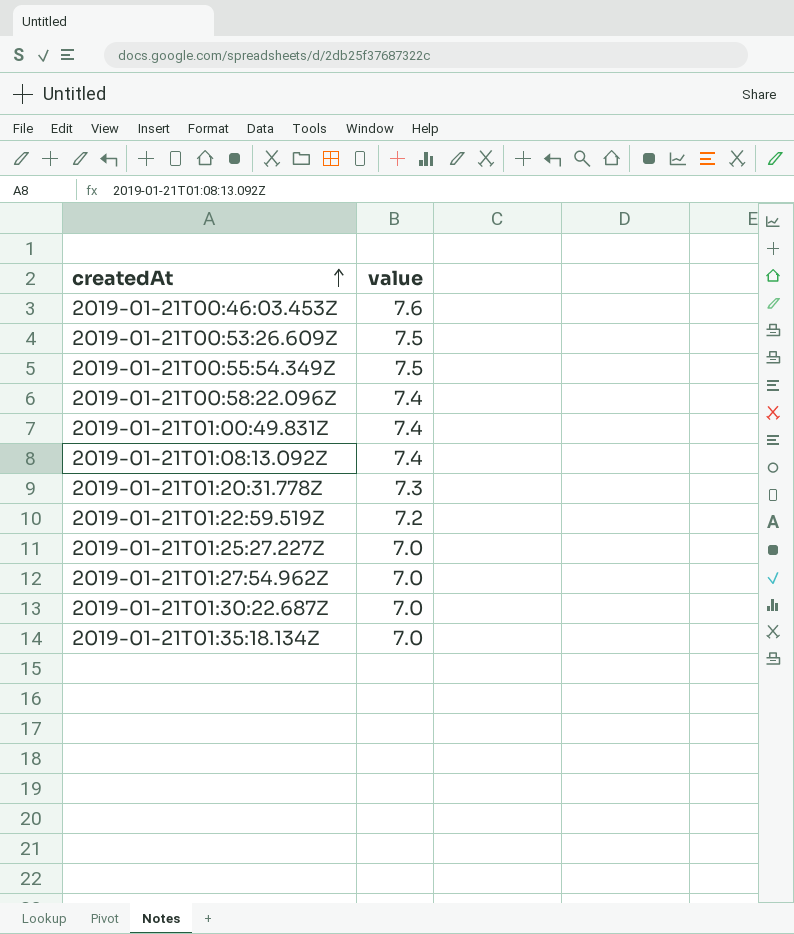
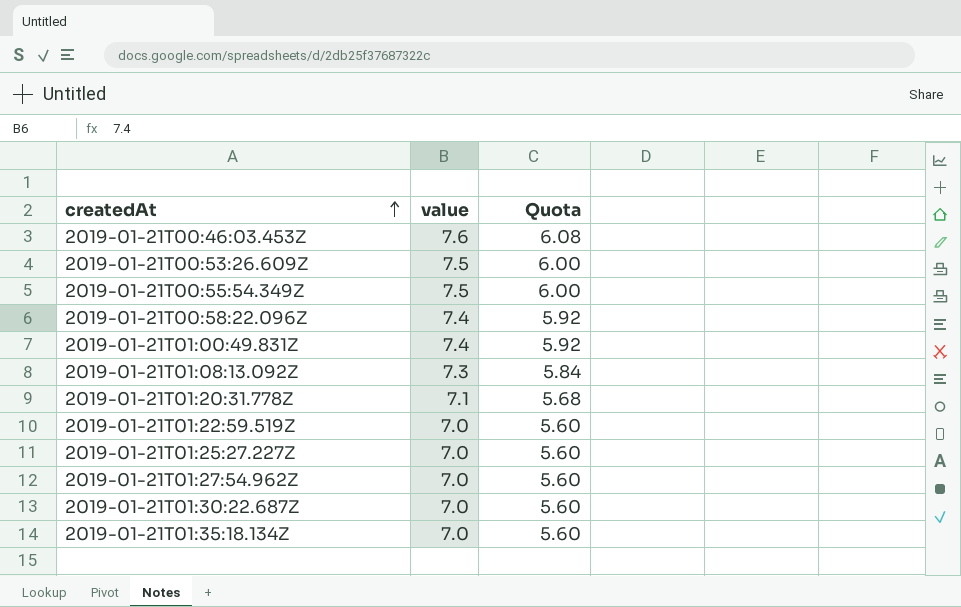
column Quota | formula: none -> [value] * 0.8
2019-01-21T01:08:13.092Z | value: 7.4 -> 7.3
2019-01-21T01:20:31.778Z | value: 7.3 -> 7.1
2019-01-21T01:22:59.519Z | value: 7.2 -> 7.0

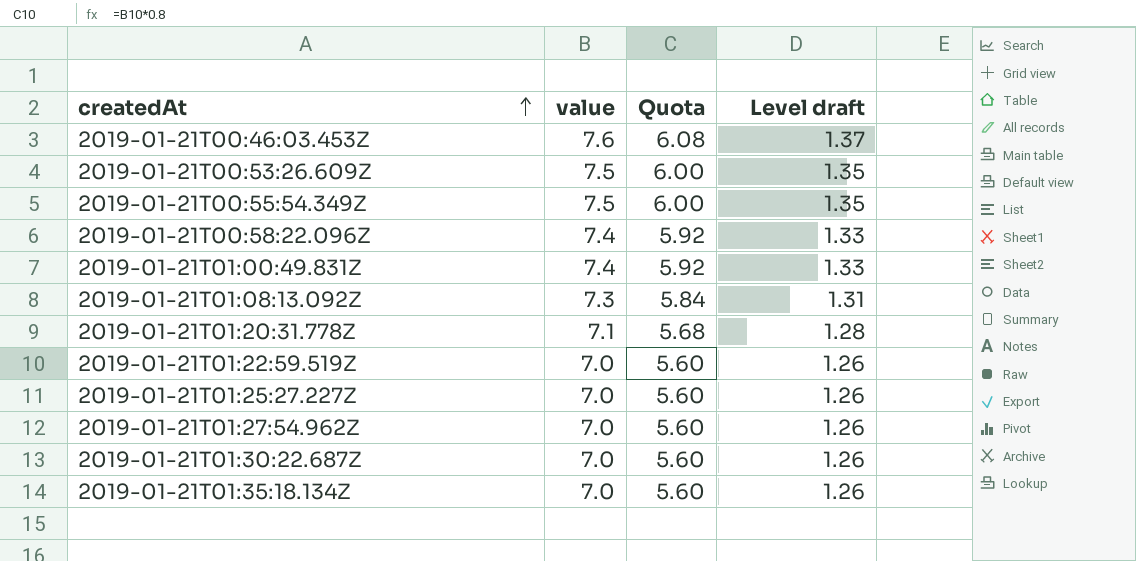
column Level draft | formula: none -> [value] * 0.18

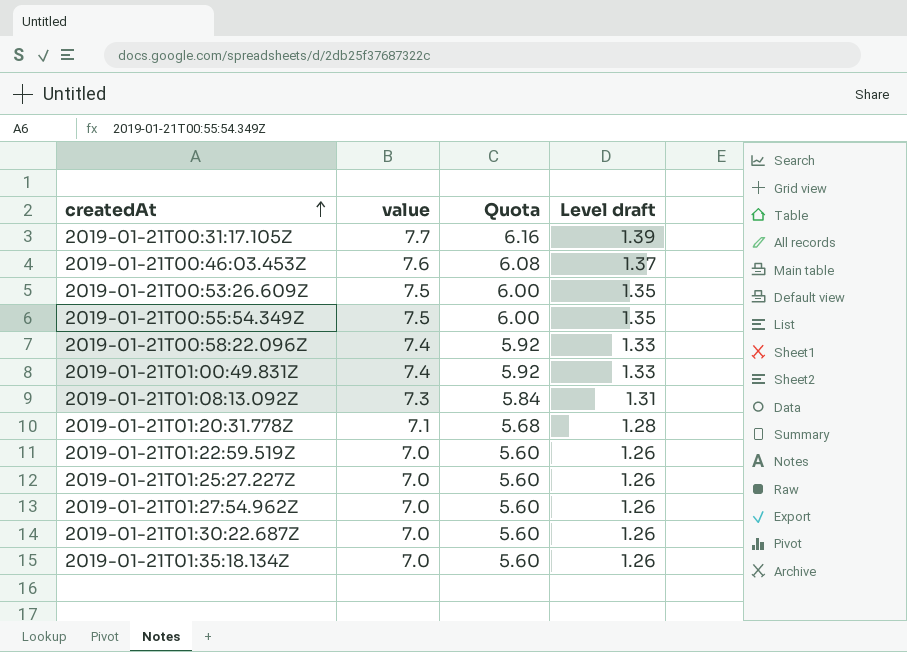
row 2019-01-21T00:31:17.105Z: none -> 7.7 | 6.16 | 1.39

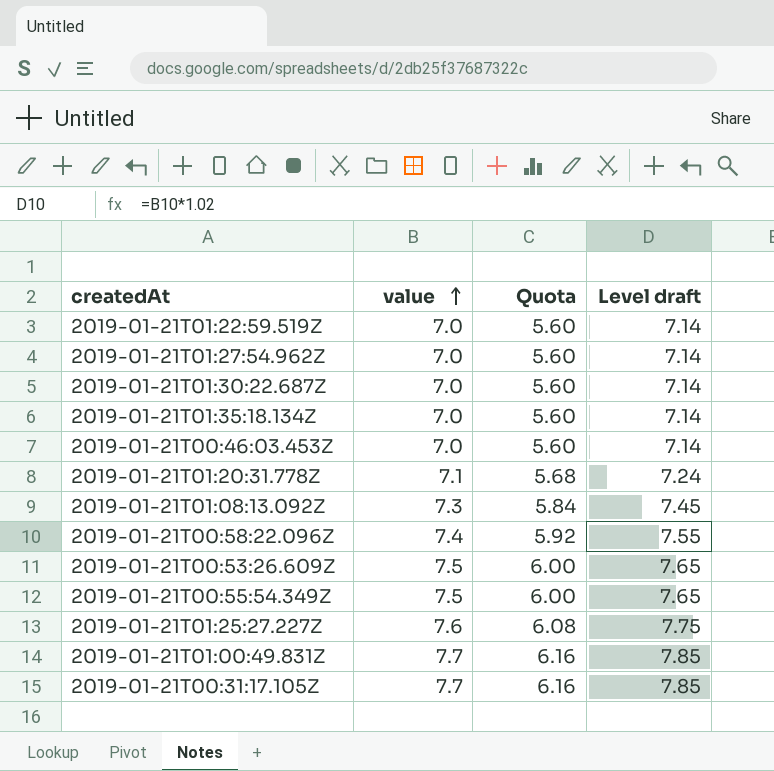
row order: createdAt ascending -> value ascending
column Level draft | formula: [value] * 0.18 -> [value] * 1.02
2019-01-21T00:46:03.453Z | value: 7.6 -> 7.0
2019-01-21T00:46:03.453Z | Quota: 6.08 -> 5.60
2019-01-21T01:25:27.227Z | value: 7.0 -> 7.6
2019-01-21T01:25:27.227Z | Quota: 5.60 -> 6.08
2019-01-21T01:00:49.831Z | value: 7.4 -> 7.7
2019-01-21T01:00:49.831Z | Quota: 5.92 -> 6.16

